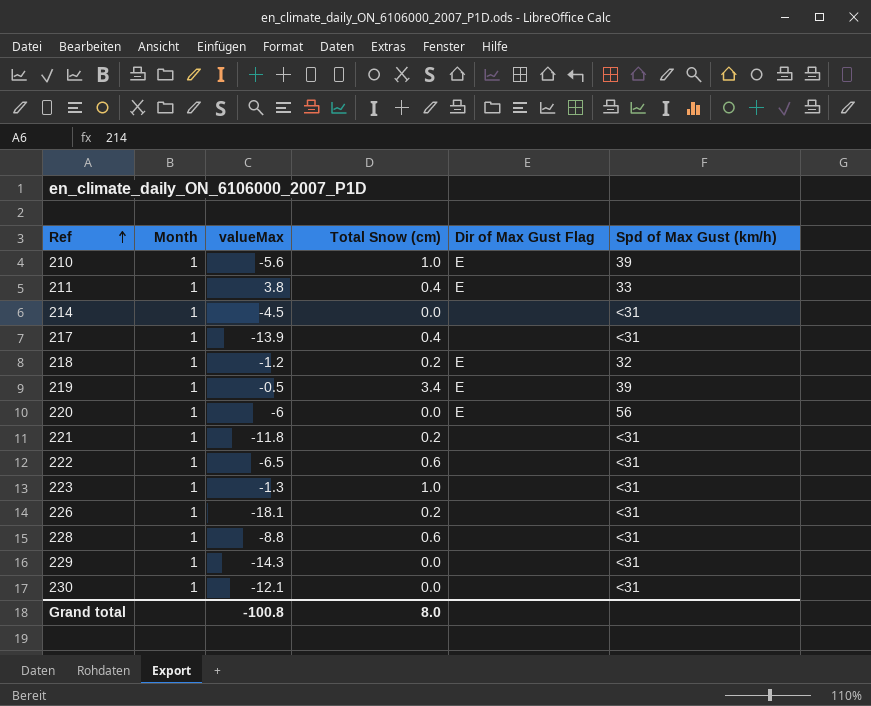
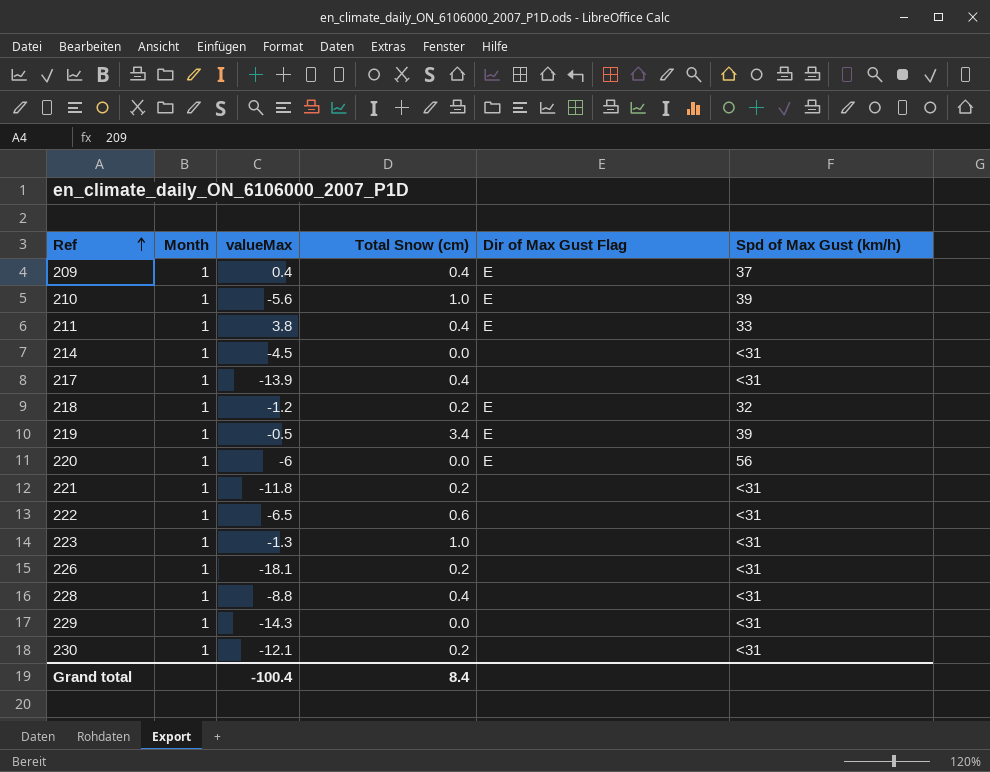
row 209: none -> 1 | 0.4 | 0.4 | E | 37
228 | Total Snow (cm): 0.6 -> 0.4
230 | Total Snow (cm): 0.0 -> 0.2
Grand total | valueMax: -100.8 -> -100.4
Grand total | Total Snow (cm): 8.0 -> 8.4

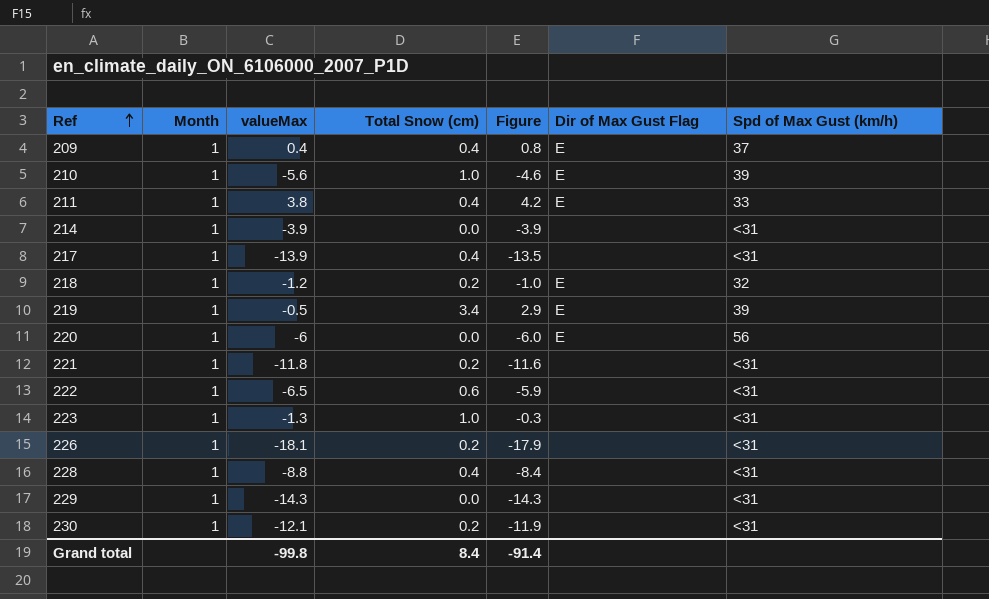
column Figure | formula: none -> [valueMax] + [Total Snow (cm)]
214 | valueMax: -4.5 -> -3.9
Grand total | valueMax: -100.4 -> -99.8

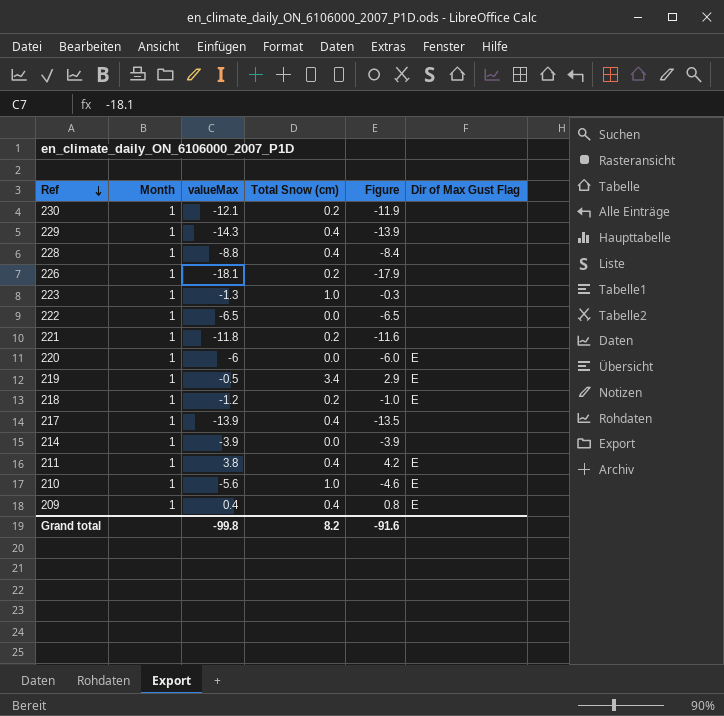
row order: Ref ascending -> Ref descending
column Spd of Max Gust (km/h) | position: 7 -> none
229 | Total Snow (cm): 0.0 -> 0.4
229 | Figure: -14.3 -> -13.9
222 | Total Snow (cm): 0.6 -> 0.0
222 | Figure: -5.9 -> -6.5
Grand total | Total Snow (cm): 8.4 -> 8.2
Grand total | Figure: -91.4 -> -91.6

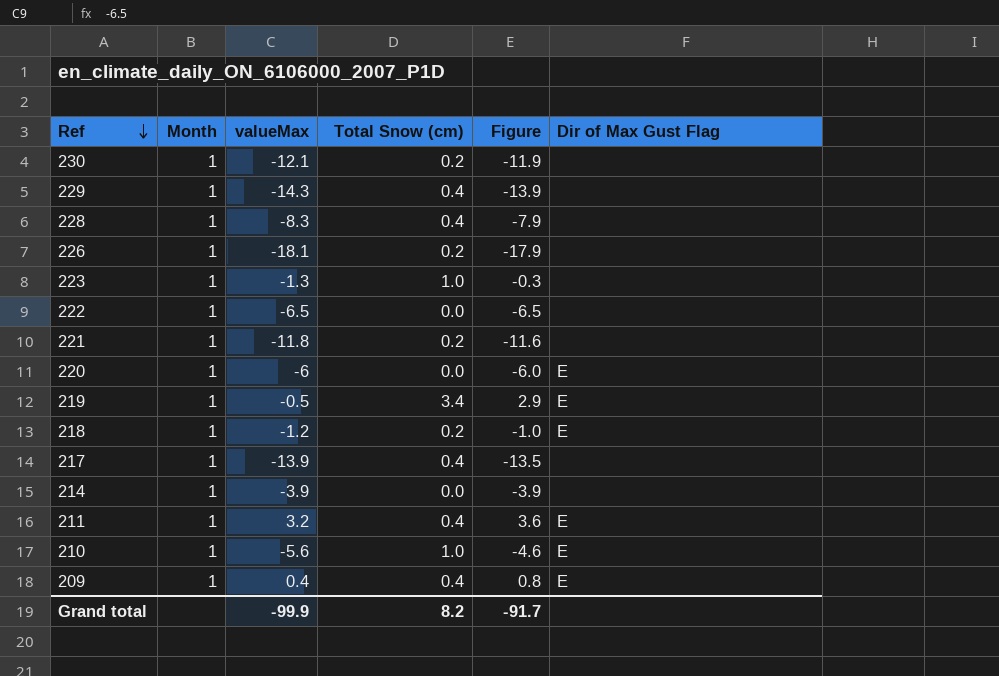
228 | valueMax: -8.8 -> -8.3
228 | Figure: -8.4 -> -7.9
211 | valueMax: 3.8 -> 3.2
211 | Figure: 4.2 -> 3.6
Grand total | valueMax: -99.8 -> -99.9
Grand total | Figure: -91.6 -> -91.7

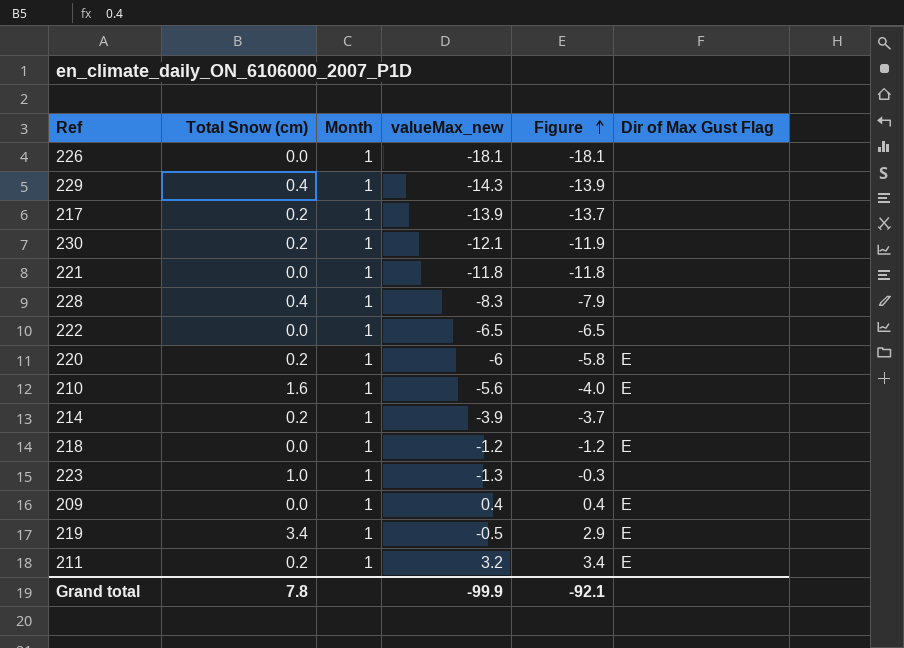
row order: Ref descending -> Figure ascending
column Total Snow (cm) | position: 4 -> 2
column name: valueMax -> valueMax_new
226 | Total Snow (cm): 0.2 -> 0.0
226 | Figure: -17.9 -> -18.1
217 | Total Snow (cm): 0.4 -> 0.2
217 | Figure: -13.5 -> -13.7
221 | Total Snow (cm): 0.2 -> 0.0
221 | Figure: -11.6 -> -11.8
220 | Total Snow (cm): 0.0 -> 0.2
220 | Figure: -6.0 -> -5.8
210 | Total Snow (cm): 1.0 -> 1.6
210 | Figure: -4.6 -> -4.0
214 | Total Snow (cm): 0.0 -> 0.2
214 | Figure: -3.9 -> -3.7
218 | Total Snow (cm): 0.2 -> 0.0
218 | Figure: -1.0 -> -1.2
209 | Total Snow (cm): 0.4 -> 0.0
209 | Figure: 0.8 -> 0.4
211 | Total Snow (cm): 0.4 -> 0.2
211 | Figure: 3.6 -> 3.4
Grand total | Total Snow (cm): 8.2 -> 7.8
Grand total | Figure: -91.7 -> -92.1

